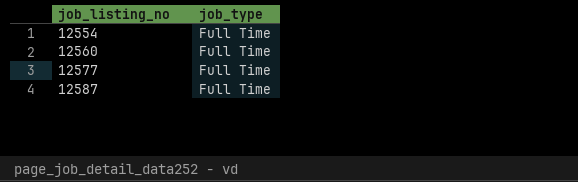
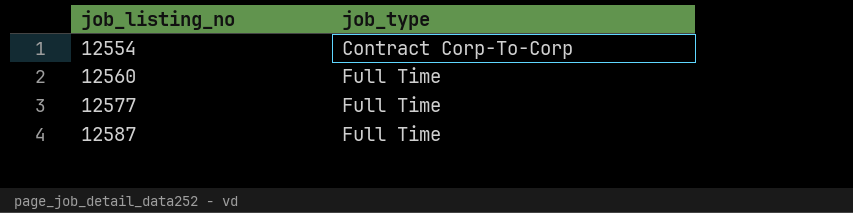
12554 | job_type: Full Time -> Contract Corp-To-Corp

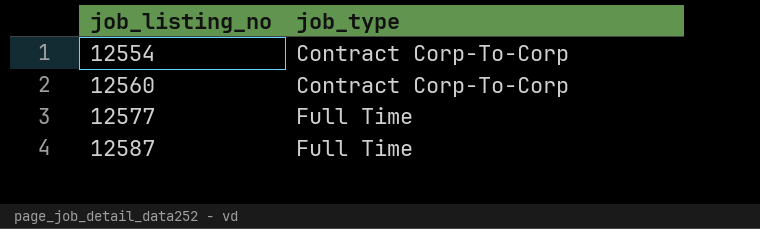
12560 | job_type: Full Time -> Contract Corp-To-Corp

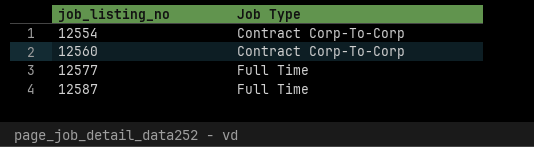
column name: job_type -> Job Type

